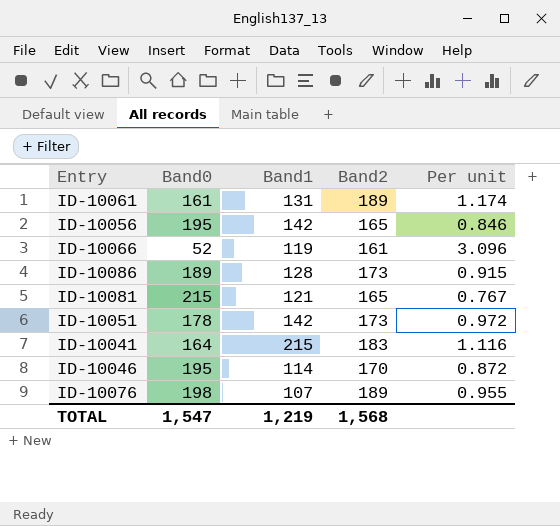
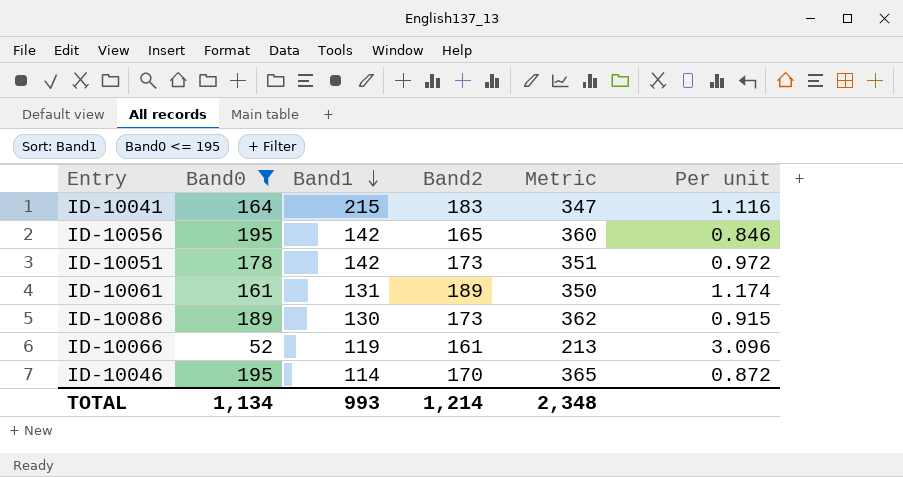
filter: none -> Band0 <= 195
row order: none -> Band1 descending
column Metric | formula: none -> [Band0] + [Band2]
ID-10086 | Band1: 128 -> 130
TOTAL | Band0: 1,547 -> 1,134
TOTAL | Band1: 1,219 -> 993
TOTAL | Band2: 1,568 -> 1,214

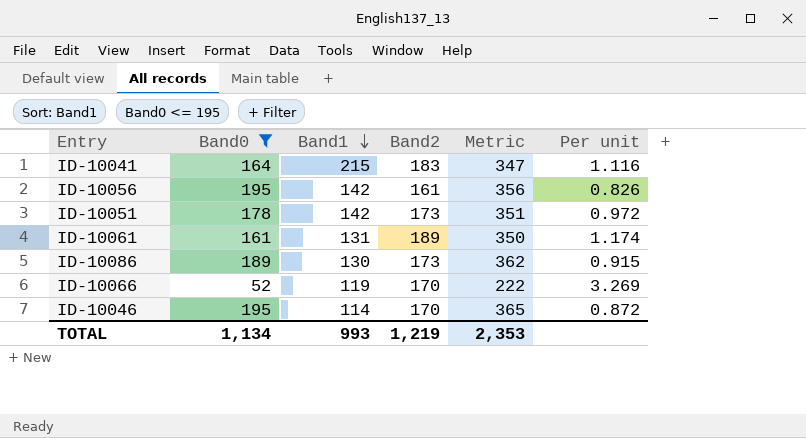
ID-10056 | Band2: 165 -> 161
ID-10056 | Metric: 360 -> 356
ID-10056 | Per unit: 0.846 -> 0.826
ID-10066 | Band2: 161 -> 170
ID-10066 | Metric: 213 -> 222
ID-10066 | Per unit: 3.096 -> 3.269
TOTAL | Band2: 1,214 -> 1,219
TOTAL | Metric: 2,348 -> 2,353

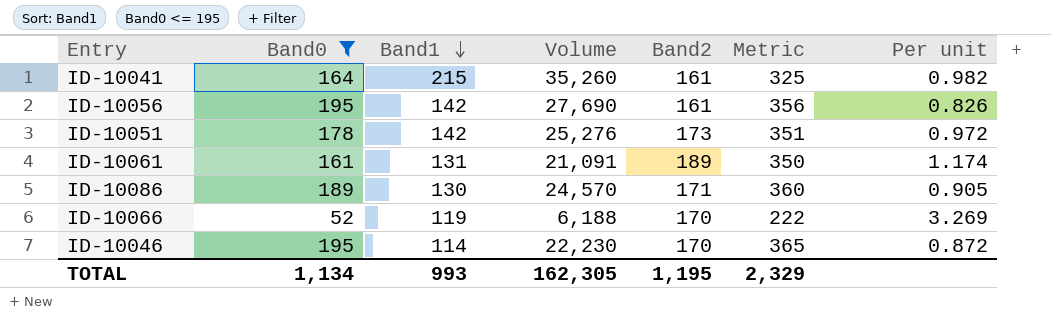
column Volume | formula: none -> [Band0] * [Band1]
ID-10041 | Band2: 183 -> 161
ID-10041 | Metric: 347 -> 325
ID-10041 | Per unit: 1.116 -> 0.982
ID-10086 | Band2: 173 -> 171
ID-10086 | Metric: 362 -> 360
ID-10086 | Per unit: 0.915 -> 0.905
TOTAL | Band2: 1,219 -> 1,195
TOTAL | Metric: 2,353 -> 2,329

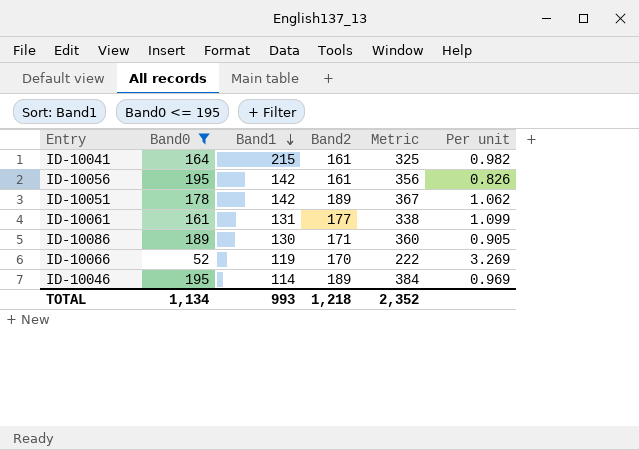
column Volume | formula: [Band0] * [Band1] -> none
ID-10051 | Band2: 173 -> 189
ID-10051 | Metric: 351 -> 367
ID-10051 | Per unit: 0.972 -> 1.062
ID-10061 | Band2: 189 -> 177
ID-10061 | Metric: 350 -> 338
ID-10061 | Per unit: 1.174 -> 1.099
ID-10046 | Band2: 170 -> 189
ID-10046 | Metric: 365 -> 384
ID-10046 | Per unit: 0.872 -> 0.969
TOTAL | Band2: 1,195 -> 1,218
TOTAL | Metric: 2,329 -> 2,352

